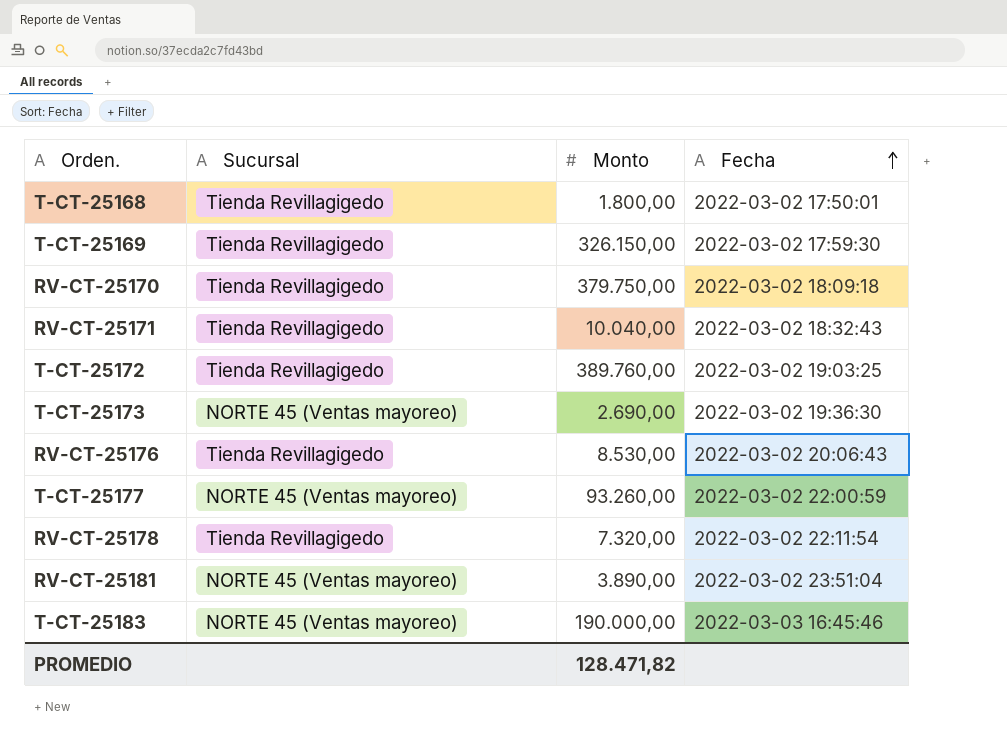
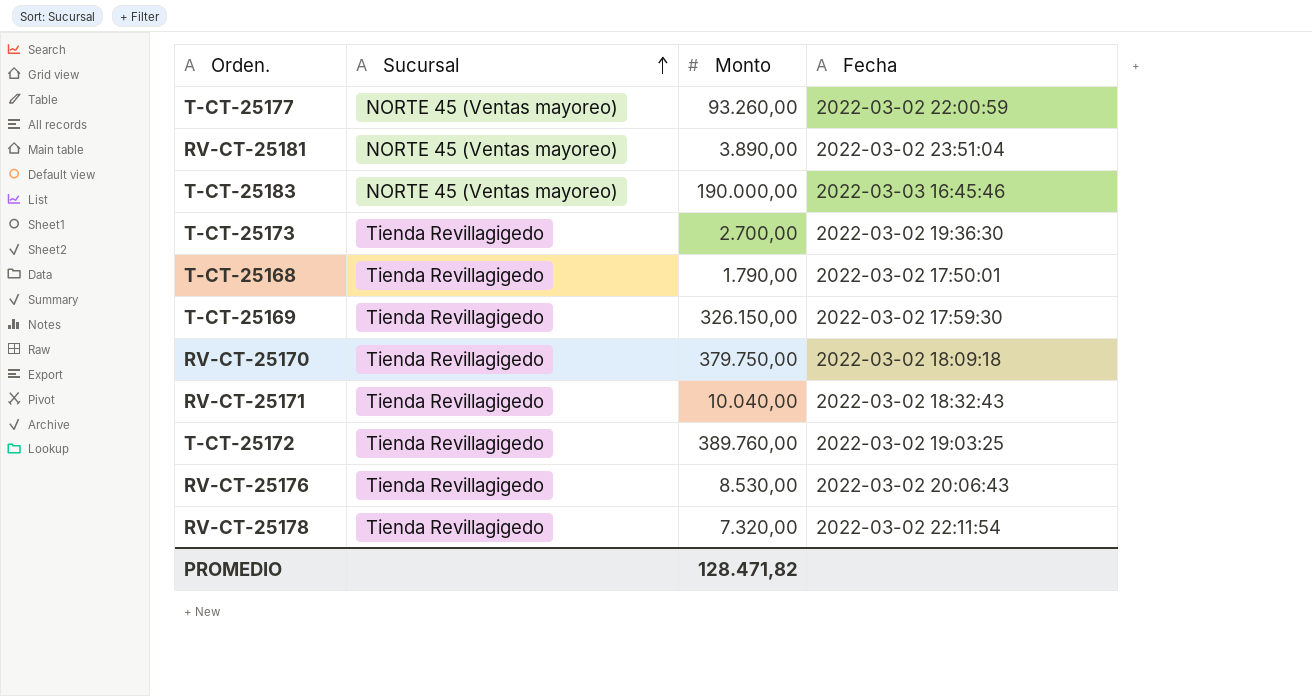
row order: Fecha ascending -> Sucursal ascending
T-CT-25173 | Sucursal: NORTE 45 (Ventas mayoreo) -> Tienda Revillagigedo
T-CT-25173 | Monto: 2.690,00 -> 2.700,00
T-CT-25168 | Monto: 1.800,00 -> 1.790,00

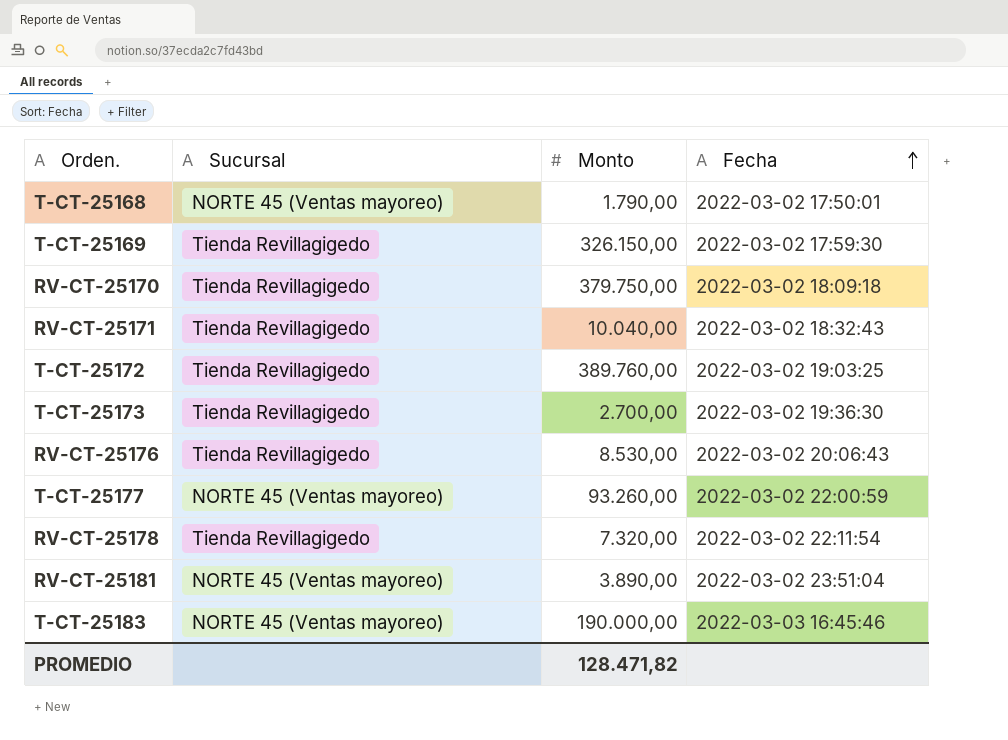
row order: Sucursal ascending -> Fecha ascending
T-CT-25168 | Sucursal: Tienda Revillagigedo -> NORTE 45 (Ventas mayoreo)

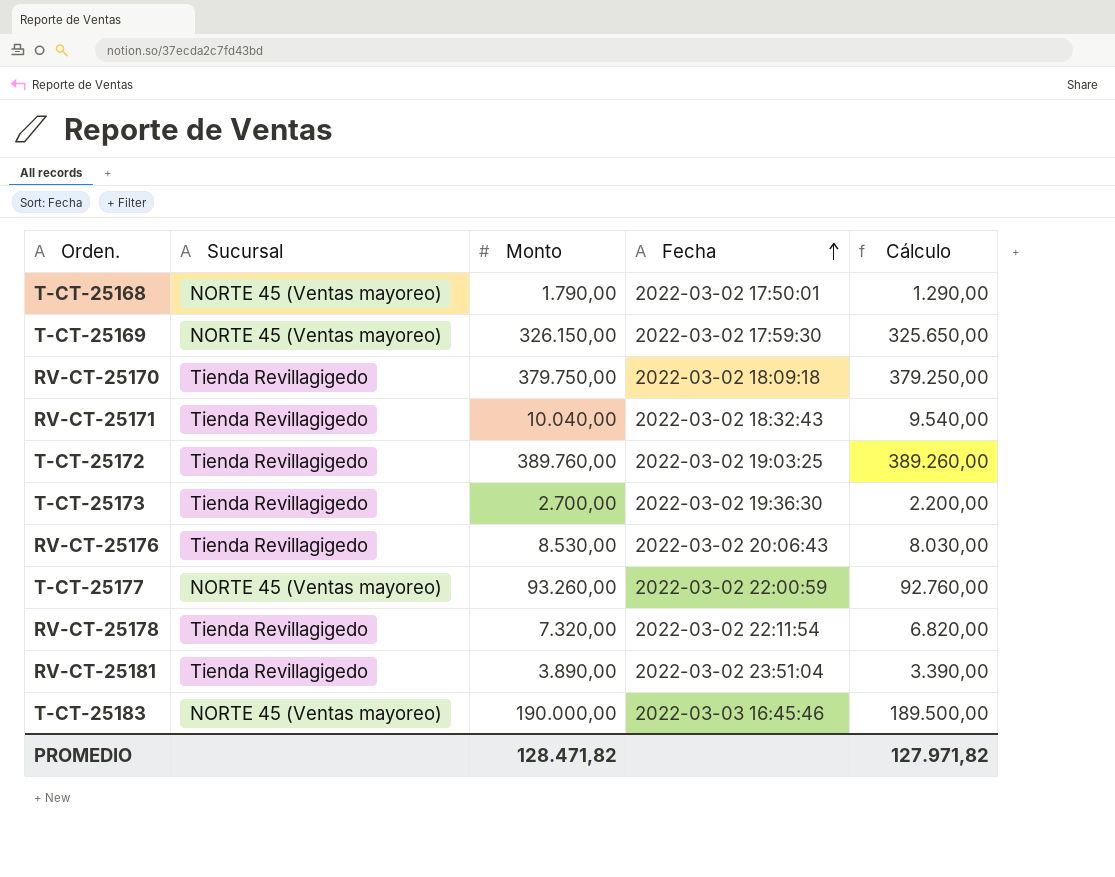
column Cálculo | formula: none -> [Monto] - 500
T-CT-25169 | Sucursal: Tienda Revillagigedo -> NORTE 45 (Ventas mayoreo)
RV-CT-25181 | Sucursal: NORTE 45 (Ventas mayoreo) -> Tienda Revillagigedo

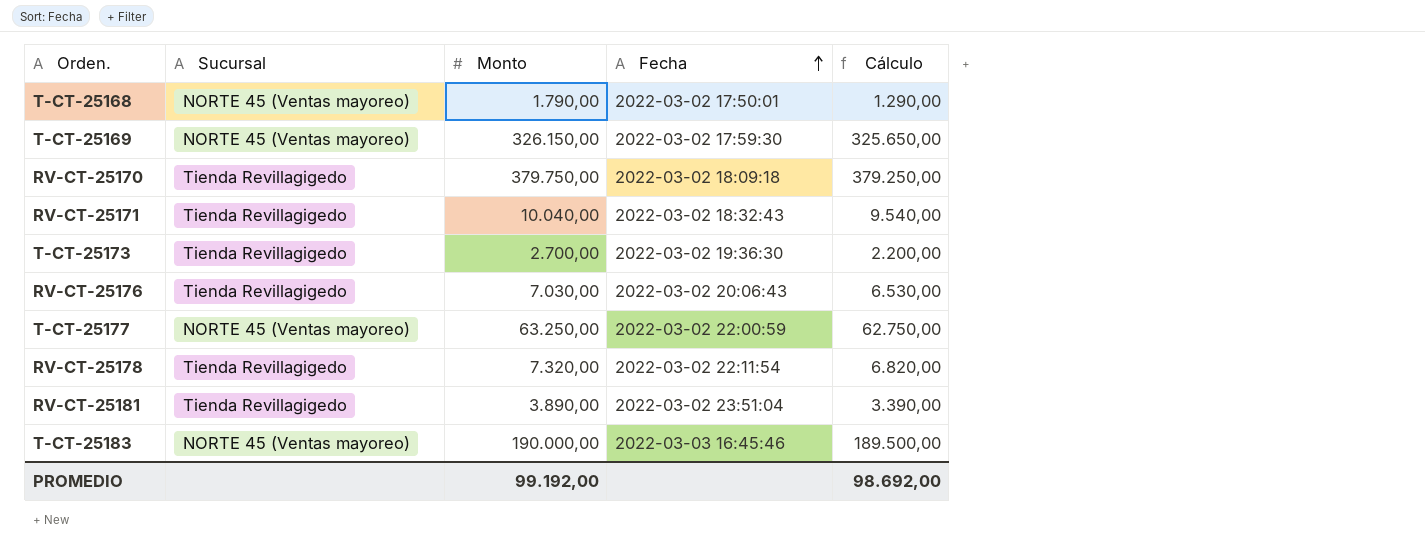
row T-CT-25172: Tienda Revillagigedo | 389.760,00 | 2022-03-02 19:03:25 | 389.260,00 -> none
RV-CT-25176 | Monto: 8.530,00 -> 7.030,00
RV-CT-25176 | Cálculo: 8.030,00 -> 6.530,00
T-CT-25177 | Monto: 93.260,00 -> 63.250,00
T-CT-25177 | Cálculo: 92.760,00 -> 62.750,00
PROMEDIO | Monto: 128.471,82 -> 99.192,00
PROMEDIO | Cálculo: 127.971,82 -> 98.692,00

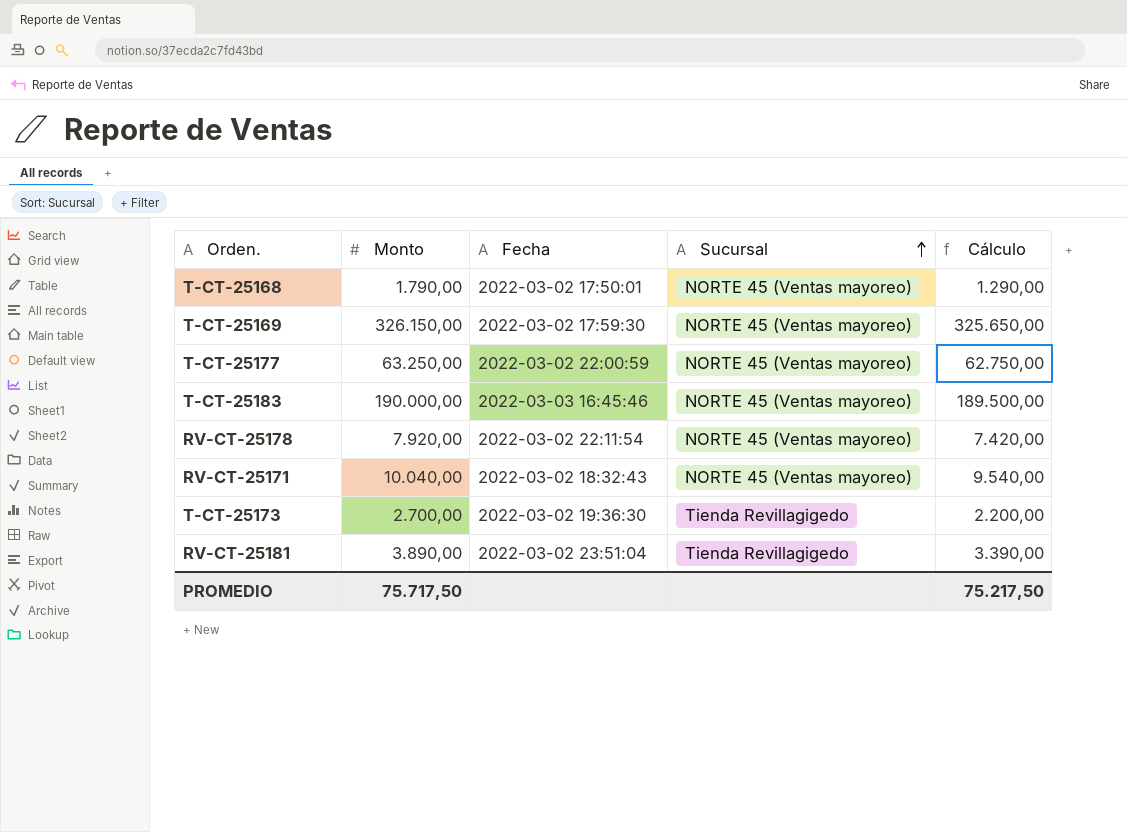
row order: Fecha ascending -> Sucursal ascending
column Sucursal | position: 2 -> 4
row RV-CT-25170: Tienda Revillagigedo | 379.750,00 | 2022-03-02 18:09:18 | 379.250,00 -> none
row RV-CT-25176: Tienda Revillagigedo | 7.030,00 | 2022-03-02 20:06:43 | 6.530,00 -> none
RV-CT-25178 | Monto: 7.320,00 -> 7.920,00
RV-CT-25178 | Sucursal: Tienda Revillagigedo -> NORTE 45 (Ventas mayoreo)
RV-CT-25178 | Cálculo: 6.820,00 -> 7.420,00
RV-CT-25171 | Sucursal: Tienda Revillagigedo -> NORTE 45 (Ventas mayoreo)
PROMEDIO | Monto: 99.192,00 -> 75.717,50
PROMEDIO | Cálculo: 98.692,00 -> 75.217,50

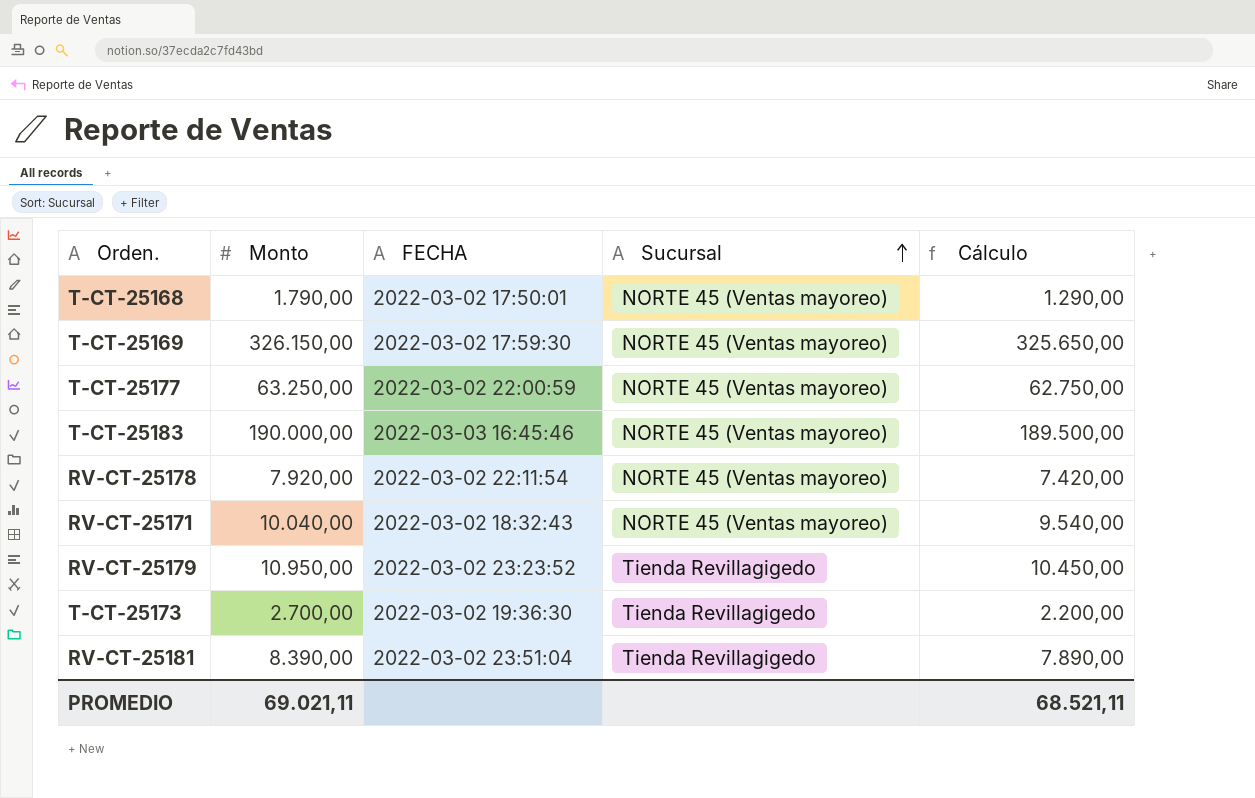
column name: Fecha -> FECHA
row RV-CT-25179: none -> 10.950,00 | 2022-03-02 23:23:52 | Tienda Revillagigedo | 10.450,00
RV-CT-25181 | Monto: 3.890,00 -> 8.390,00
RV-CT-25181 | Cálculo: 3.390,00 -> 7.890,00
PROMEDIO | Monto: 75.717,50 -> 69.021,11
PROMEDIO | Cálculo: 75.217,50 -> 68.521,11

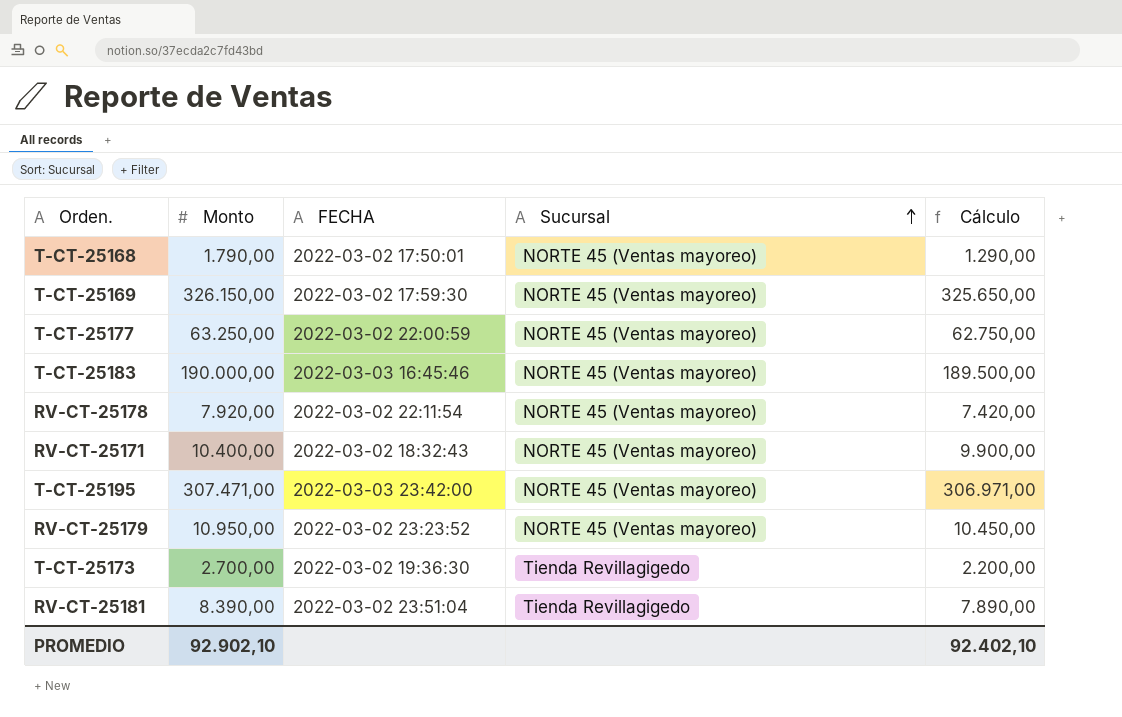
RV-CT-25171 | Monto: 10.040,00 -> 10.400,00
RV-CT-25171 | Cálculo: 9.540,00 -> 9.900,00
row T-CT-25195: none -> 307.471,00 | 2022-03-03 23:42:00 | NORTE 45 (Ventas mayoreo) | 306.971,00
RV-CT-25179 | Sucursal: Tienda Revillagigedo -> NORTE 45 (Ventas mayoreo)
PROMEDIO | Monto: 69.021,11 -> 92.902,10
PROMEDIO | Cálculo: 68.521,11 -> 92.402,10

